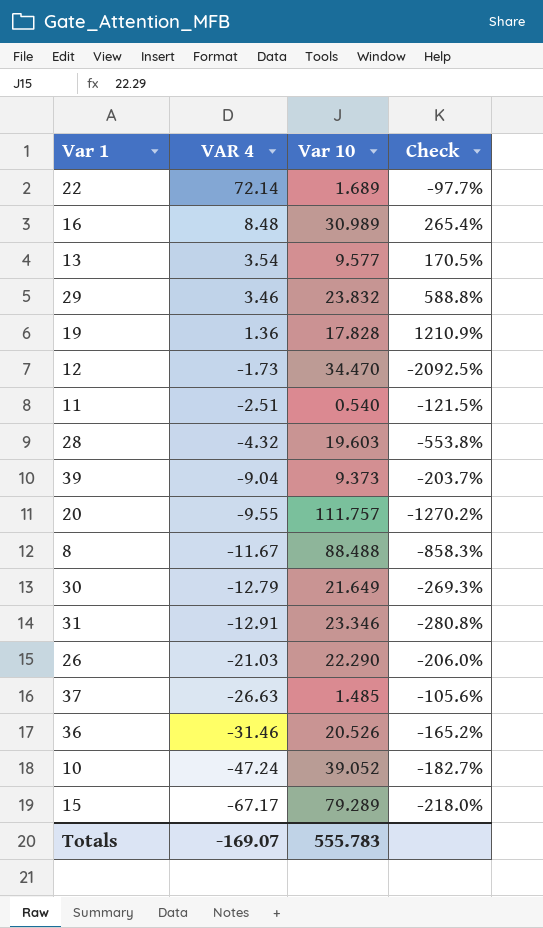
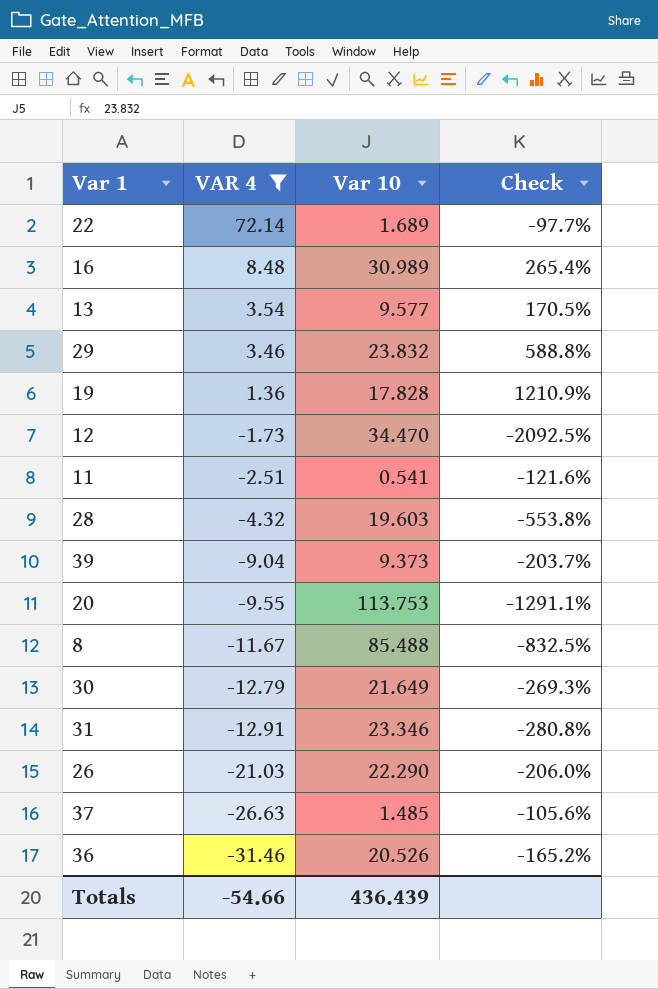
filter: none -> VAR 4 >= -31.46
11 | Var 10: 0.540 -> 0.541
11 | Check: -121.5% -> -121.6%
20 | Var 10: 111.757 -> 113.753
20 | Check: -1270.2% -> -1291.1%
8 | Var 10: 88.488 -> 85.488
8 | Check: -858.3% -> -832.5%
Totals | VAR 4: -169.07 -> -54.66
Totals | Var 10: 555.783 -> 436.439

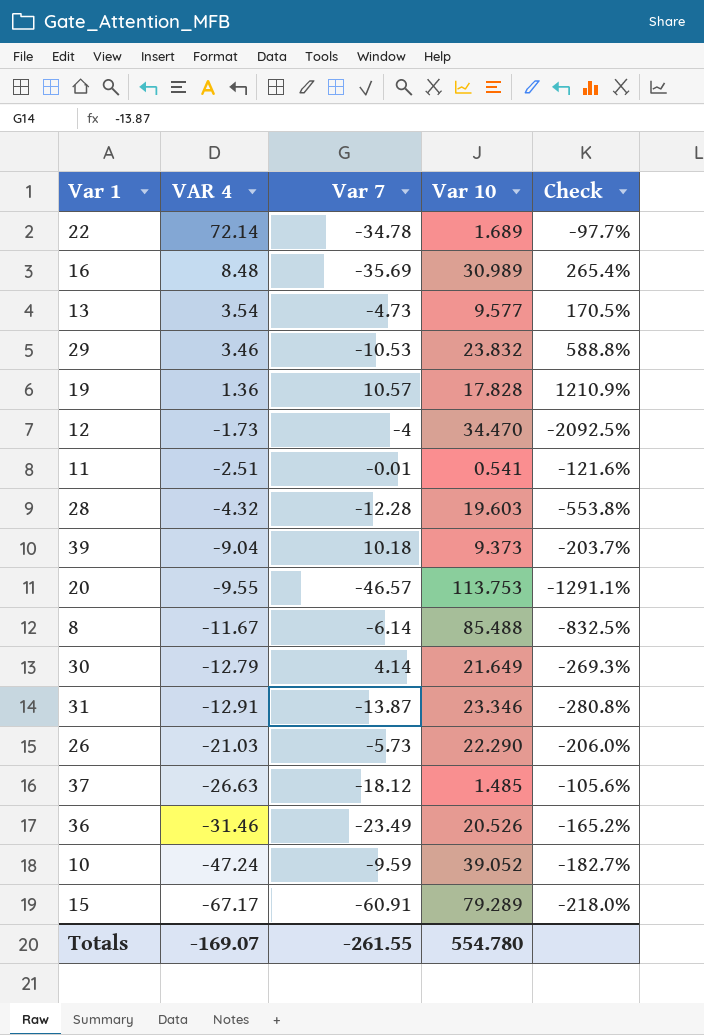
filter: VAR 4 >= -31.46 -> none
column Var 7 | position: none -> 3
Totals | VAR 4: -54.66 -> -169.07
Totals | Var 10: 436.439 -> 554.780

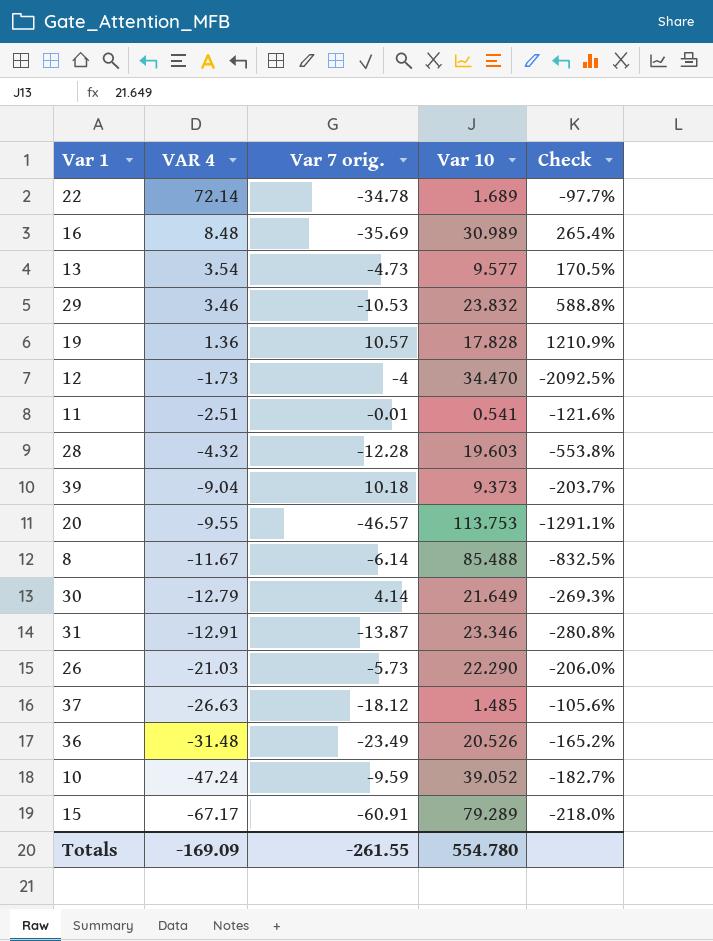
column name: Var 7 -> Var 7 orig.
36 | VAR 4: -31.46 -> -31.48
Totals | VAR 4: -169.07 -> -169.09

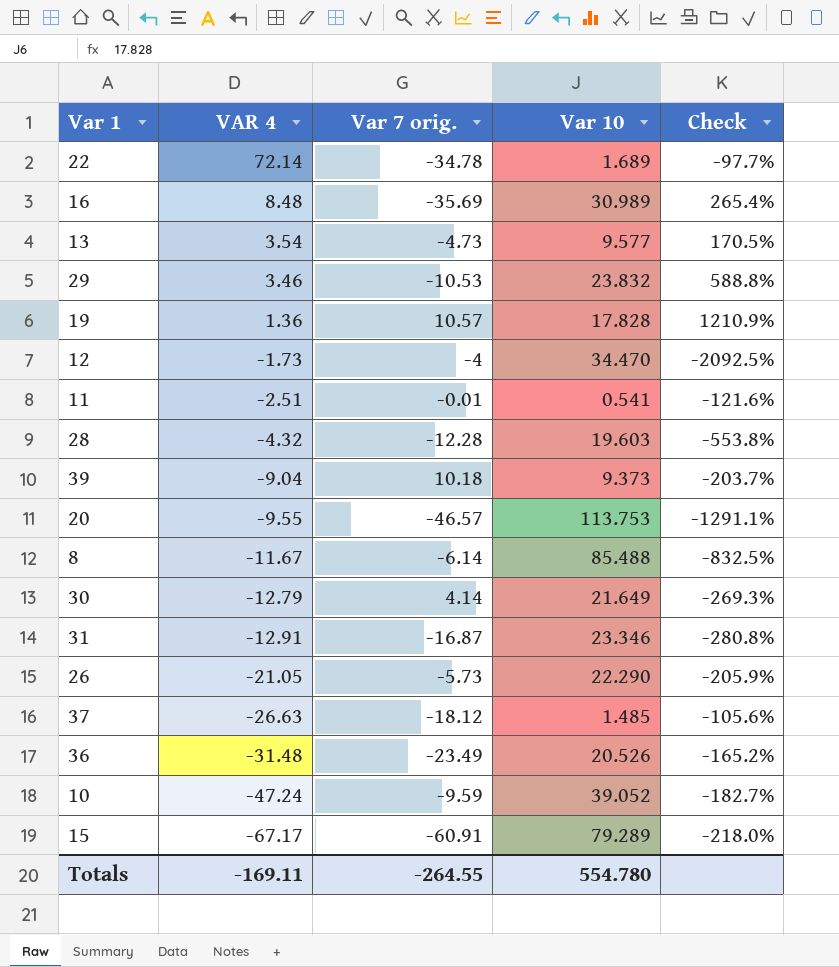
31 | Var 7 orig.: -13.87 -> -16.87
26 | VAR 4: -21.03 -> -21.05
26 | Check: -206.0% -> -205.9%
Totals | VAR 4: -169.09 -> -169.11
Totals | Var 7 orig.: -261.55 -> -264.55

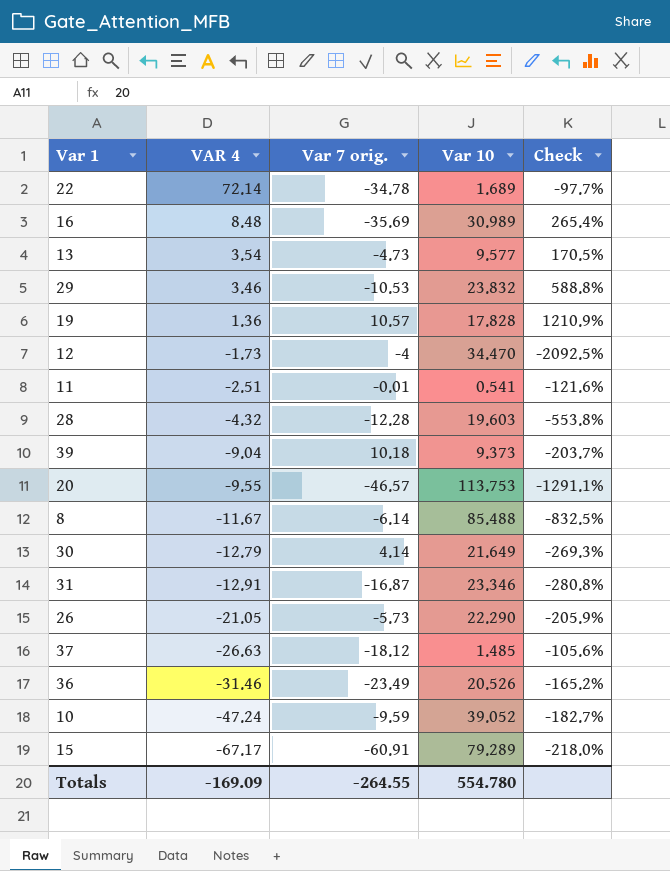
36 | VAR 4: -31.48 -> -31.46
Totals | VAR 4: -169.11 -> -169.09

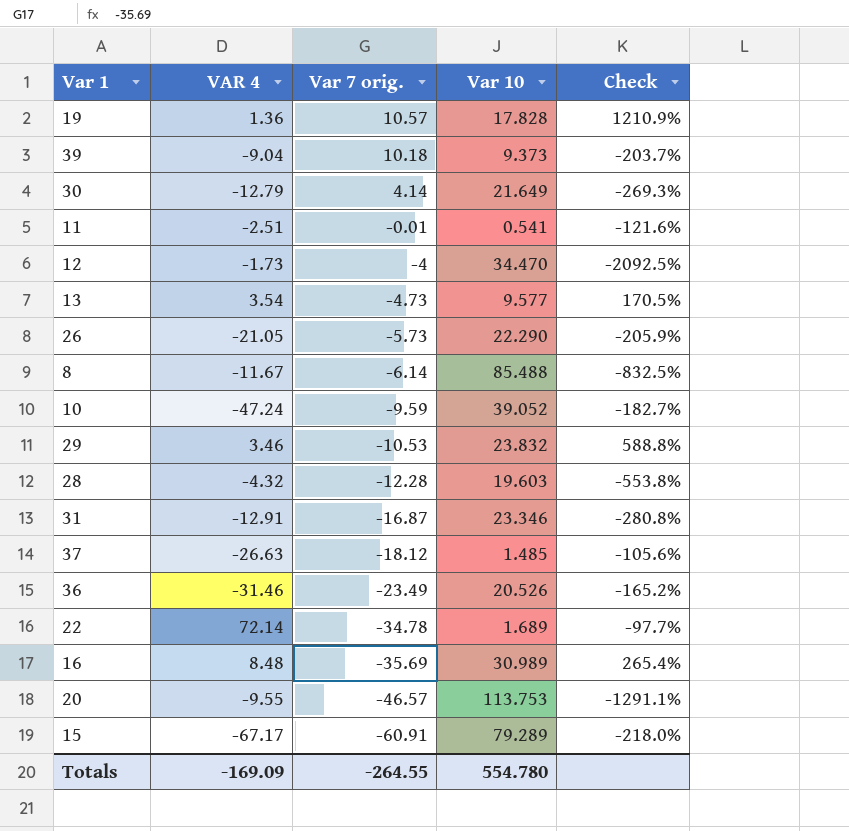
row order: VAR 4 descending -> Var 7 orig. descending

